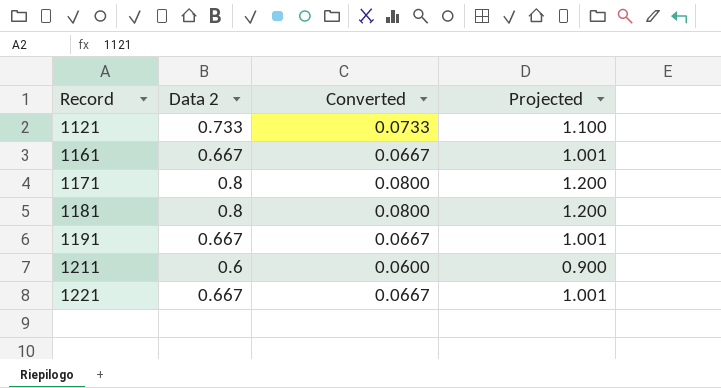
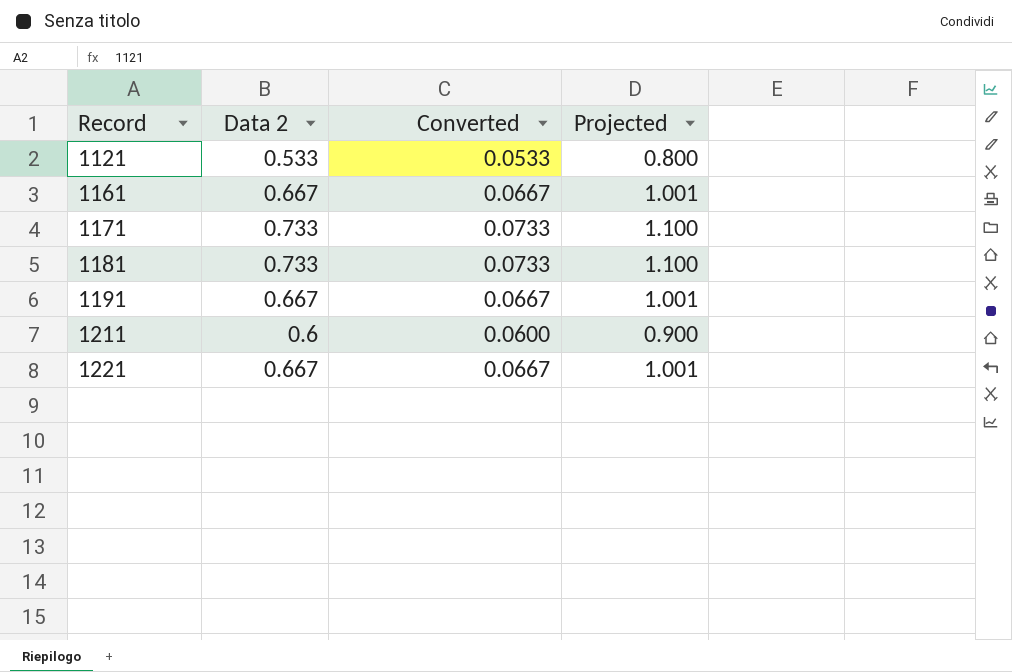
1121 | Data 2: 0.733 -> 0.533
1121 | Converted: 0.0733 -> 0.0533
1121 | Projected: 1.100 -> 0.800
1171 | Data 2: 0.8 -> 0.733
1171 | Converted: 0.0800 -> 0.0733
1171 | Projected: 1.200 -> 1.100
1181 | Data 2: 0.8 -> 0.733
1181 | Converted: 0.0800 -> 0.0733
1181 | Projected: 1.200 -> 1.100

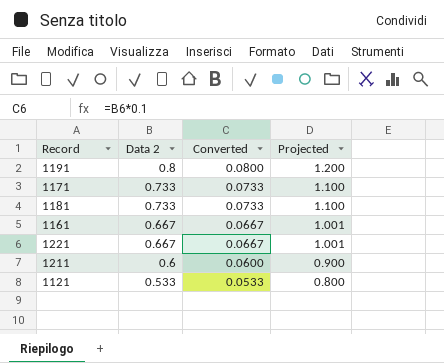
row order: Record ascending -> Data 2 descending
1191 | Data 2: 0.667 -> 0.8
1191 | Converted: 0.0667 -> 0.0800
1191 | Projected: 1.001 -> 1.200

